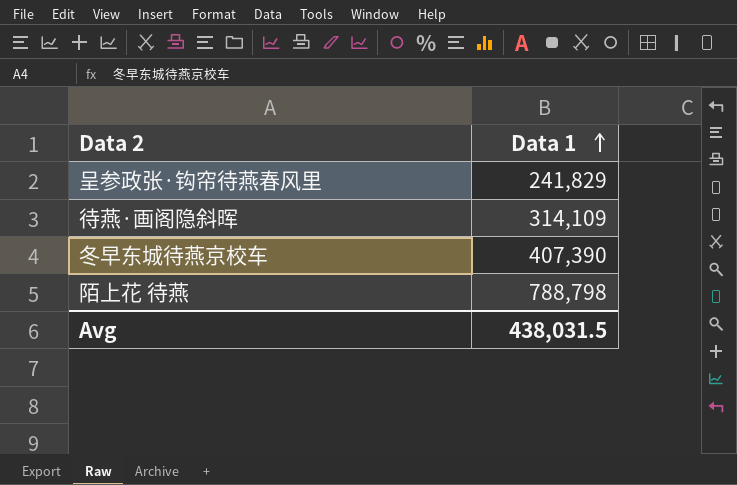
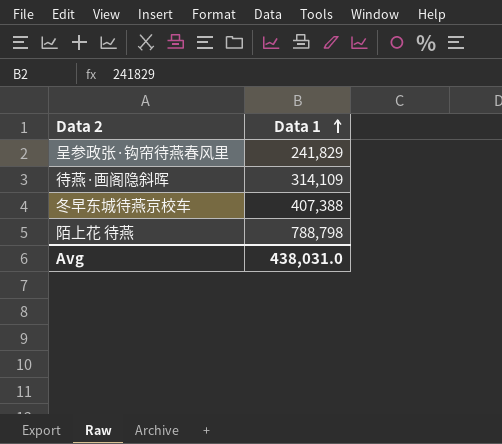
冬早东城待燕京校车 | Data 1: 407,390 -> 407,388
Avg | Data 1: 438,031.5 -> 438,031.0

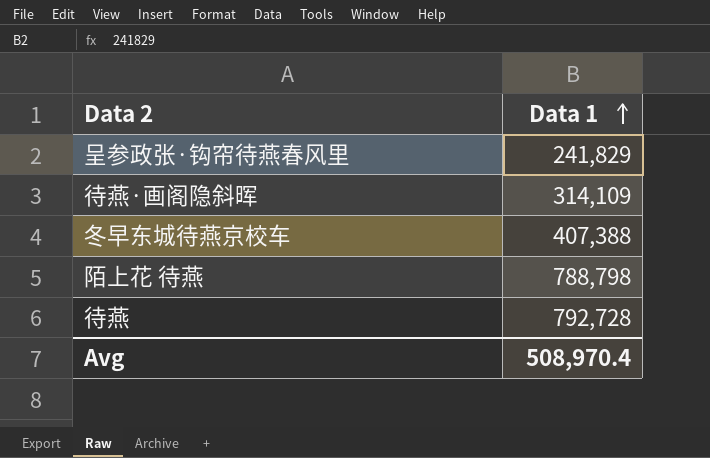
row 待燕: none -> 792,728
Avg | Data 1: 438,031.0 -> 508,970.4

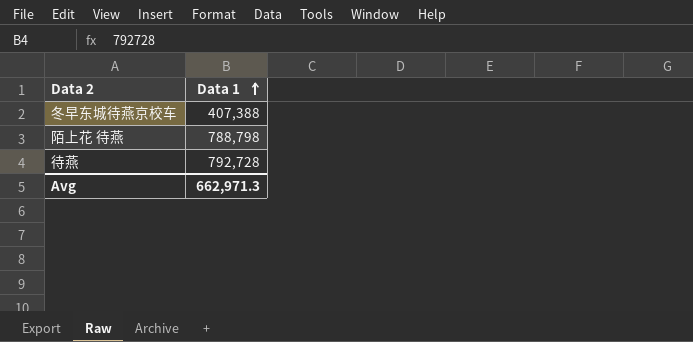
row 呈参政张·钩帘待燕春风里: 241,829 -> none
row 待燕·画阁隐斜晖: 314,109 -> none
Avg | Data 1: 508,970.4 -> 662,971.3

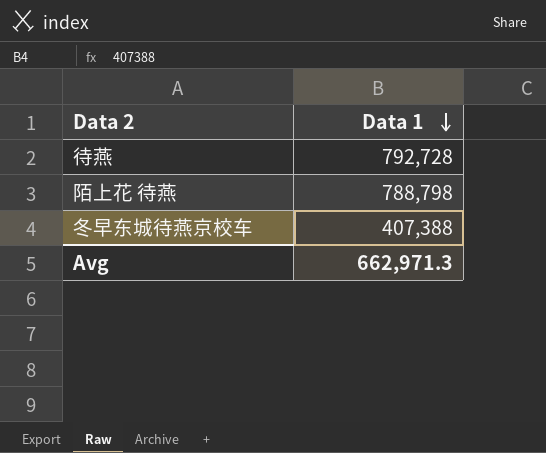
row order: Data 1 ascending -> Data 1 descending

